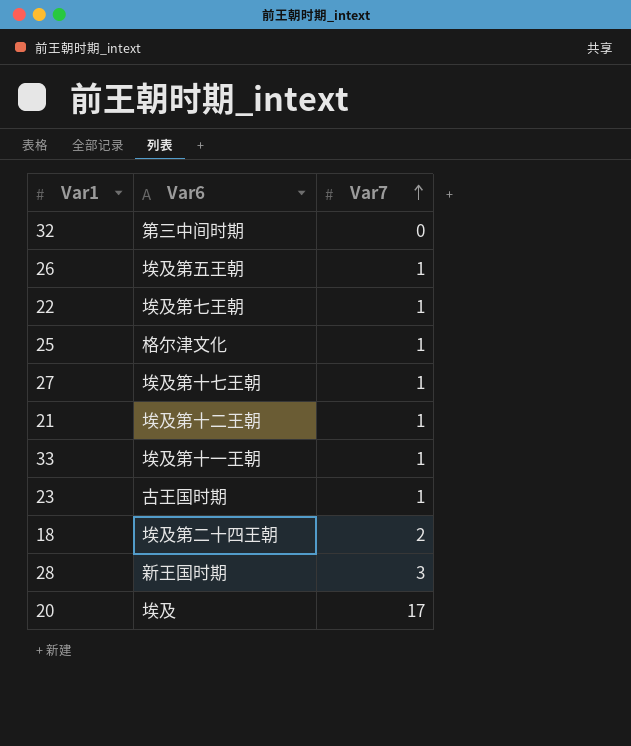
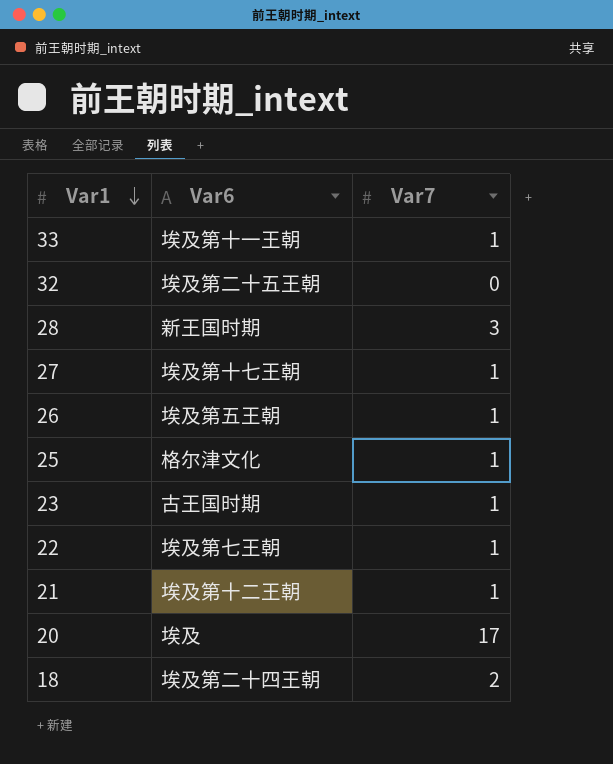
row order: Var7 ascending -> Var1 descending
32 | Var6: 第三中间时期 -> 埃及第二十五王朝

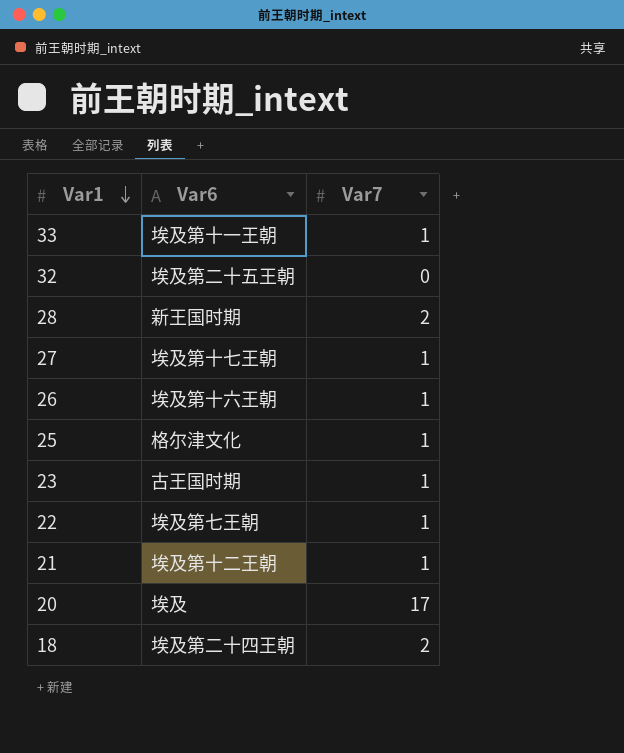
28 | Var7: 3 -> 2
26 | Var6: 埃及第五王朝 -> 埃及第十六王朝

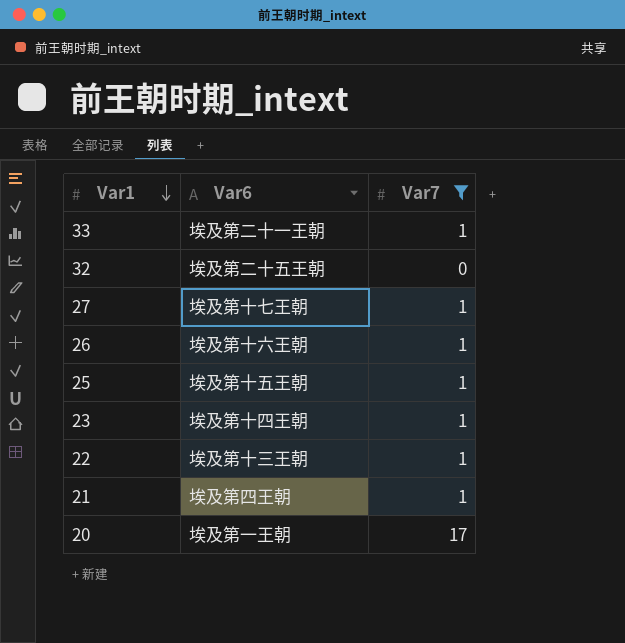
filter: none -> Var7 != 2
33 | Var6: 埃及第十一王朝 -> 埃及第二十一王朝
25 | Var6: 格尔津文化 -> 埃及第十五王朝
23 | Var6: 古王国时期 -> 埃及第十四王朝
22 | Var6: 埃及第七王朝 -> 埃及第十三王朝
21 | Var6: 埃及第十二王朝 -> 埃及第四王朝
20 | Var6: 埃及 -> 埃及第一王朝

